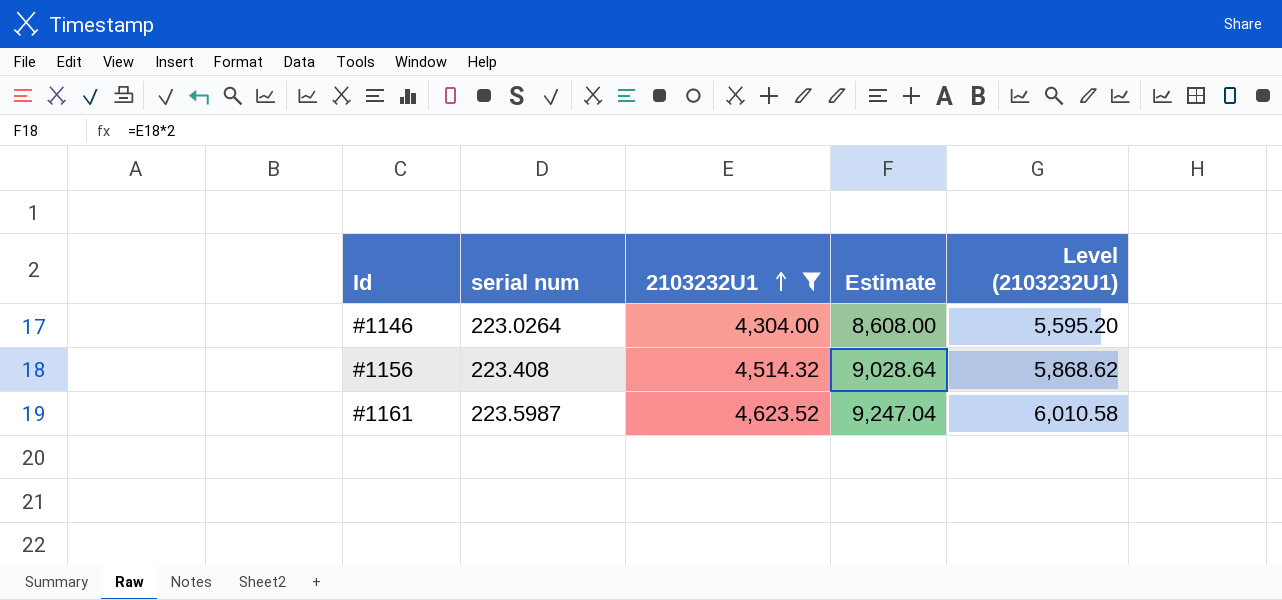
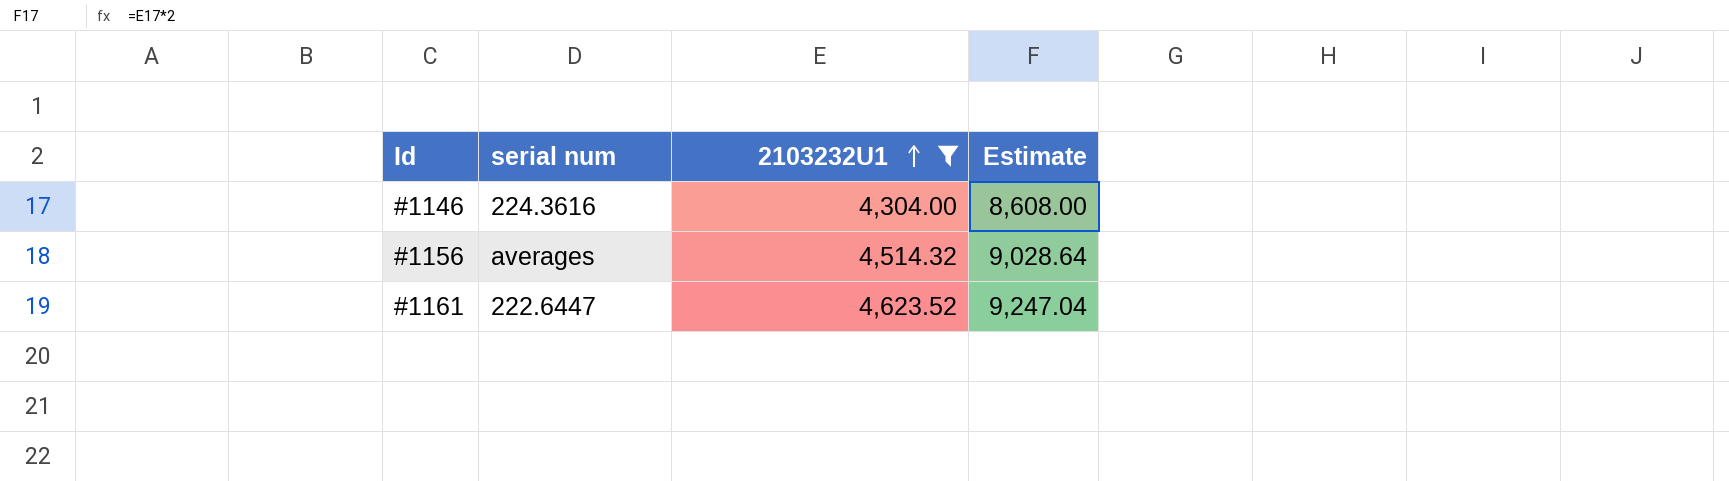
column Level (2103232U1) | formula: [2103232U1] * 1.3 -> none
#1146 | serial num: 223.0264 -> 224.3616
#1156 | serial num: 223.408 -> averages
#1161 | serial num: 223.5987 -> 222.6447

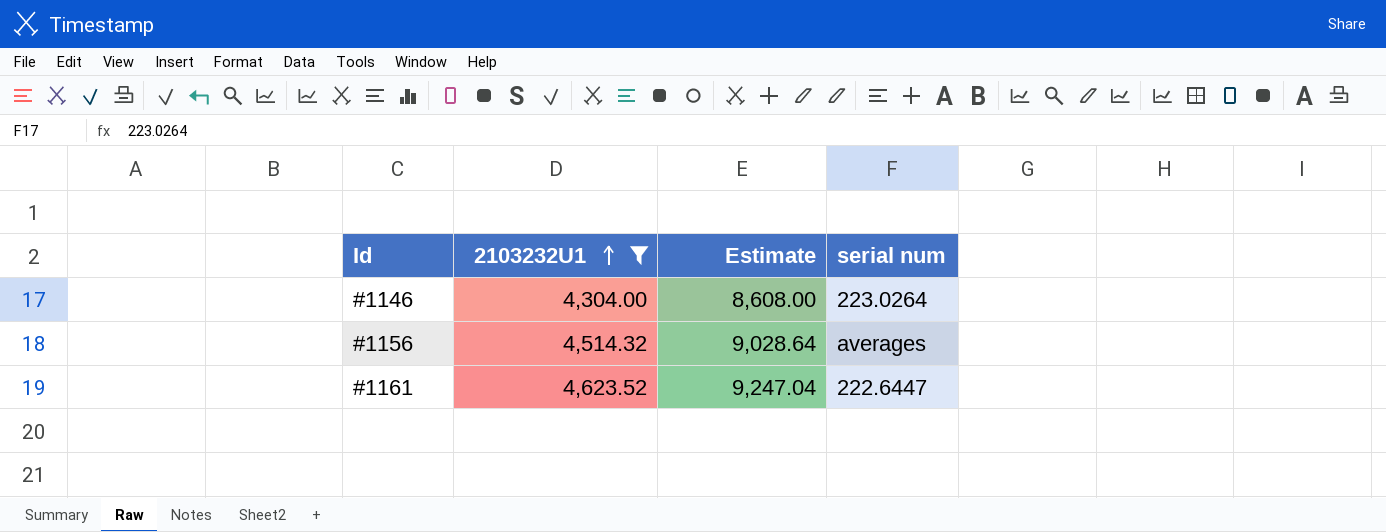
column serial num | position: 2 -> 4
#1146 | serial num: 224.3616 -> 223.0264

